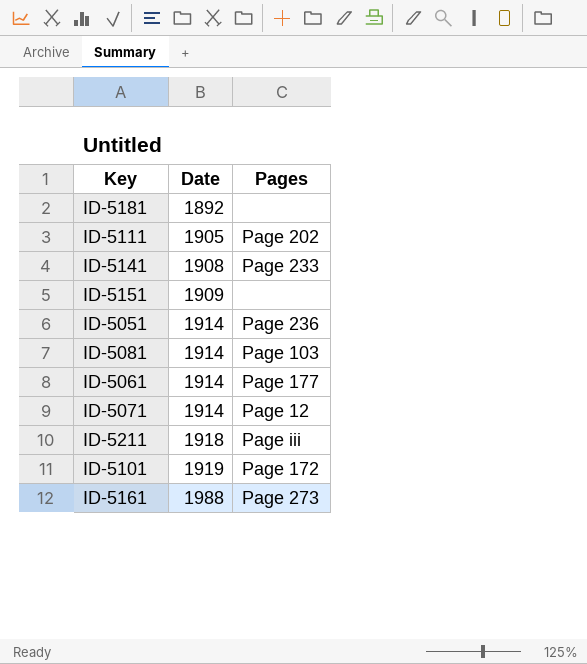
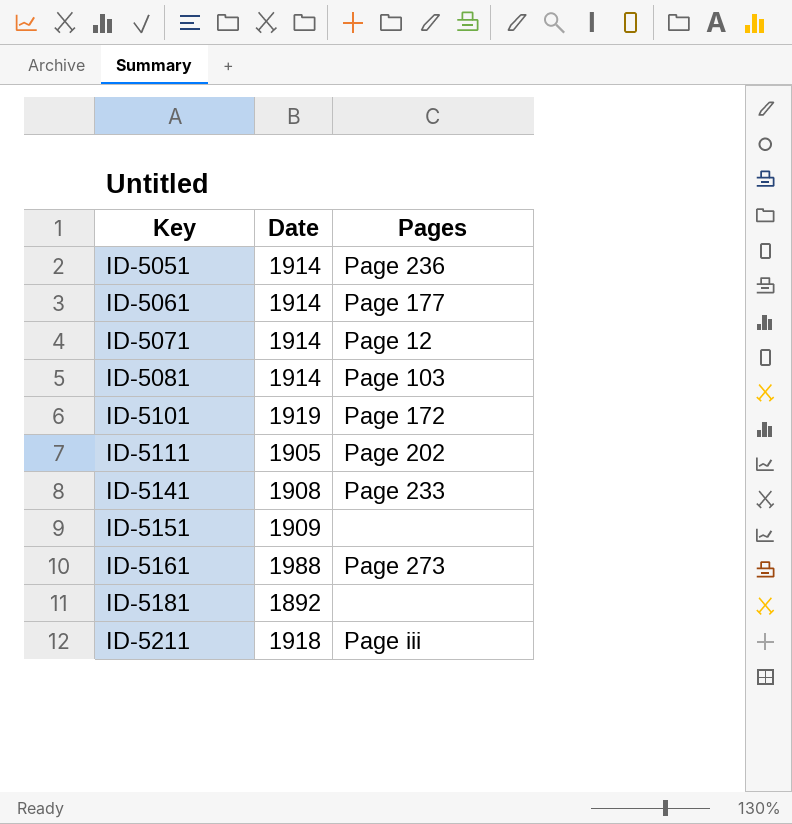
row order: Date ascending -> Key ascending

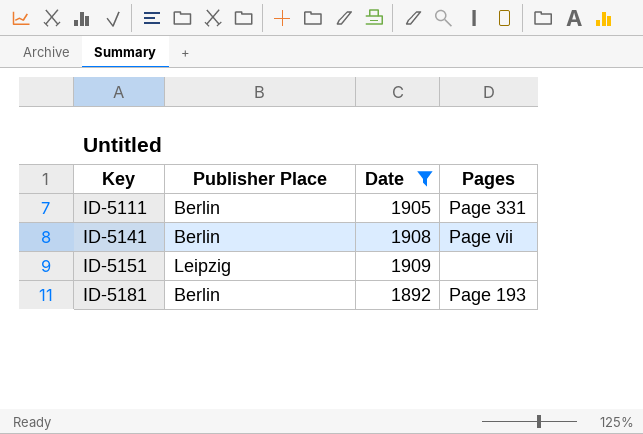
filter: none -> Date <= 1909
column Publisher Place | position: none -> 2
ID-5111 | Pages: Page 202 -> Page 331
ID-5141 | Pages: Page 233 -> Page vii
ID-5181 | Pages: none -> Page 193

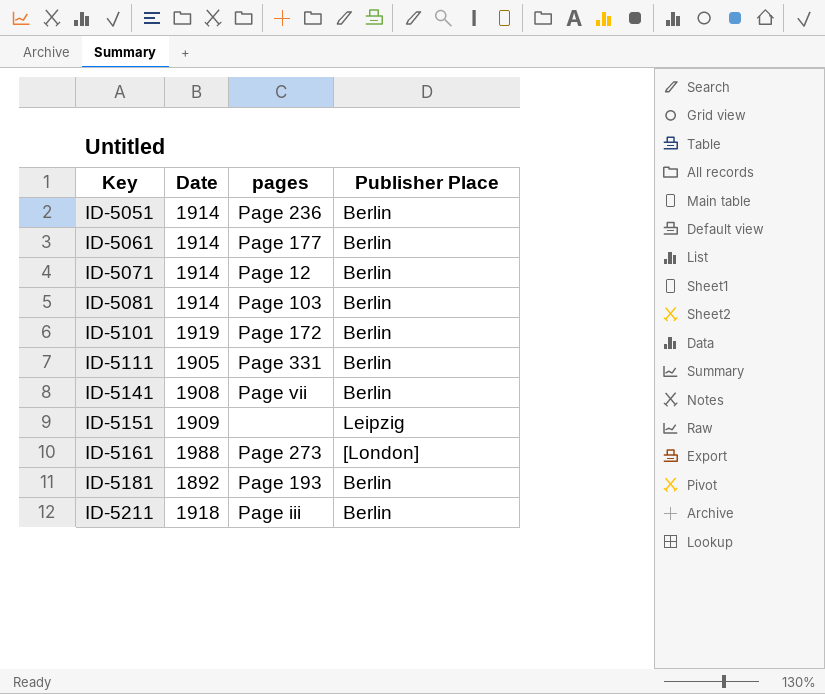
filter: Date <= 1909 -> none
column name: Pages -> pages
column Publisher Place | position: 2 -> 4

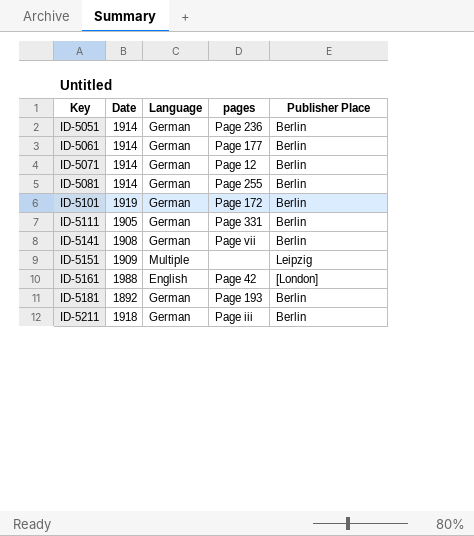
column Language | position: none -> 3
ID-5081 | pages: Page 103 -> Page 255
ID-5161 | pages: Page 273 -> Page 42

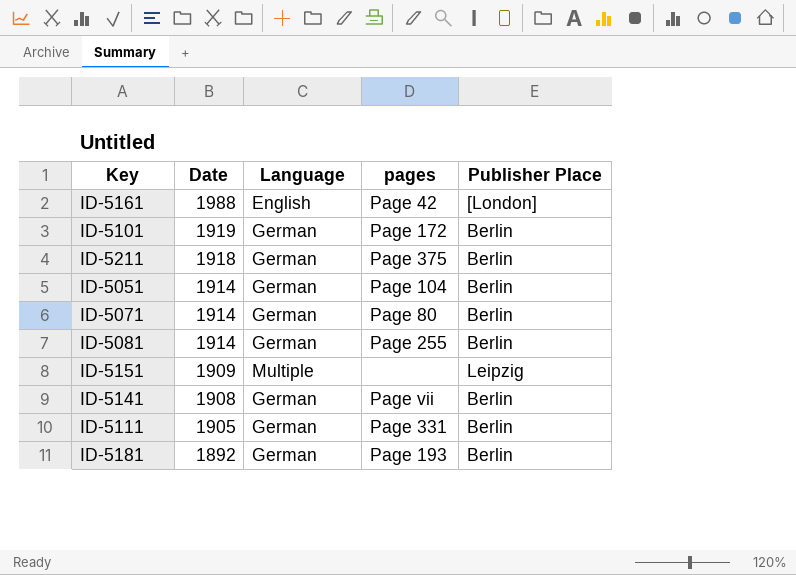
row order: Key ascending -> Date descending
row ID-5061: 1914 | German | Page 177 | Berlin -> none
ID-5211 | pages: Page iii -> Page 375
ID-5051 | pages: Page 236 -> Page 104
ID-5071 | pages: Page 12 -> Page 80

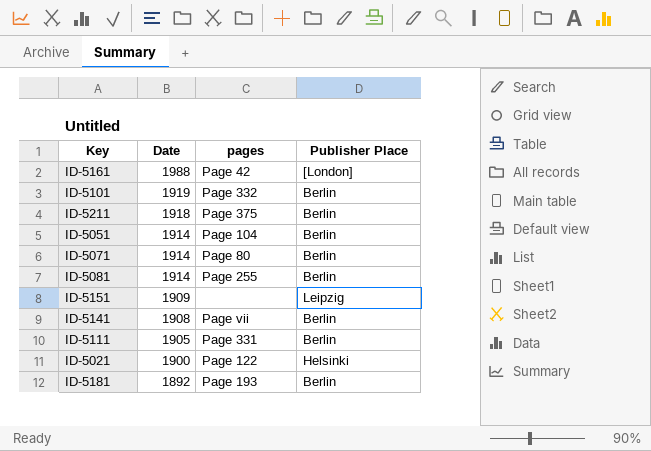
column Language | position: 3 -> none
ID-5101 | pages: Page 172 -> Page 332
row ID-5021: none -> 1900 | Page 122 | Helsinki

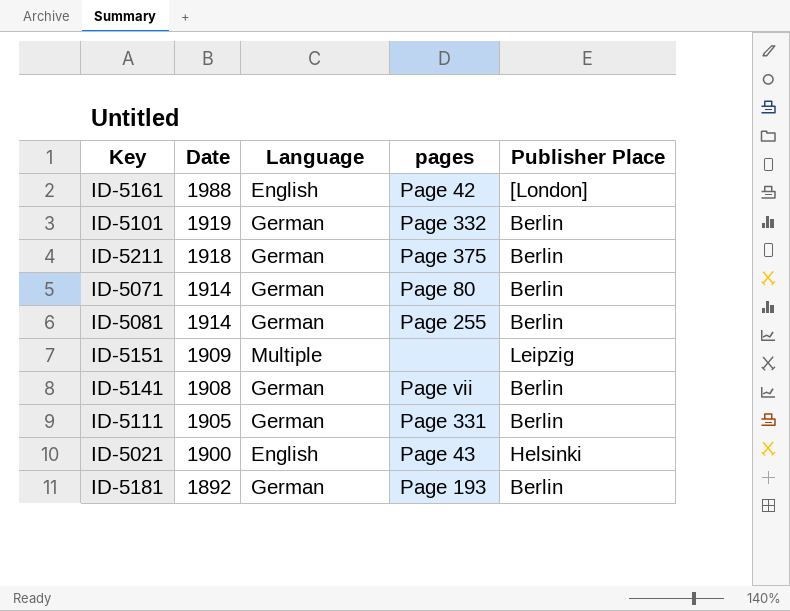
column Language | position: none -> 3
row ID-5051: 1914 | Page 104 | Berlin -> none
ID-5021 | pages: Page 122 -> Page 43

